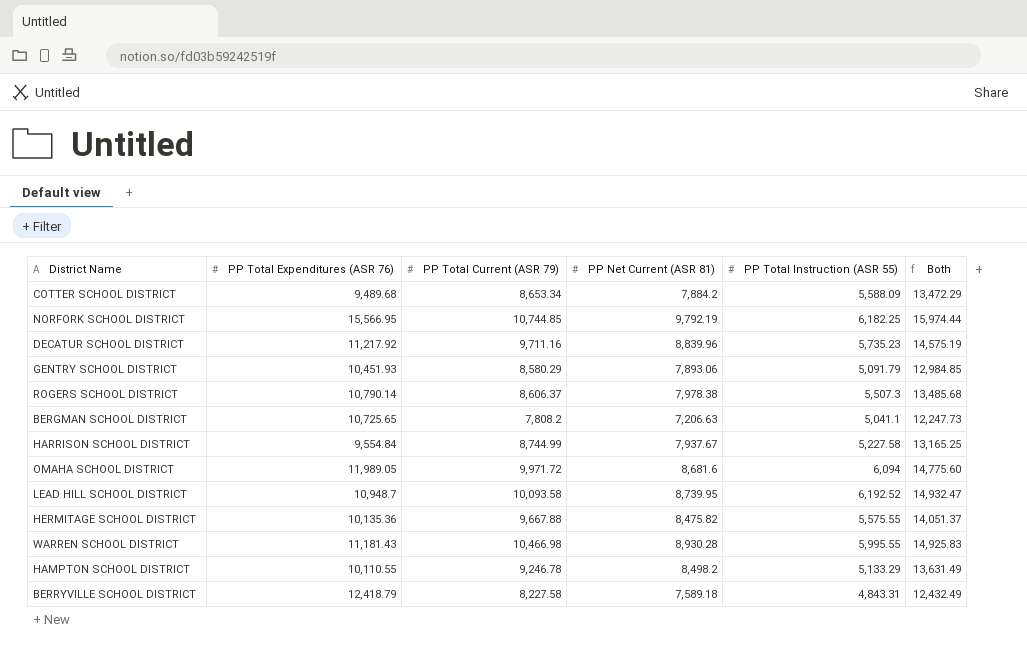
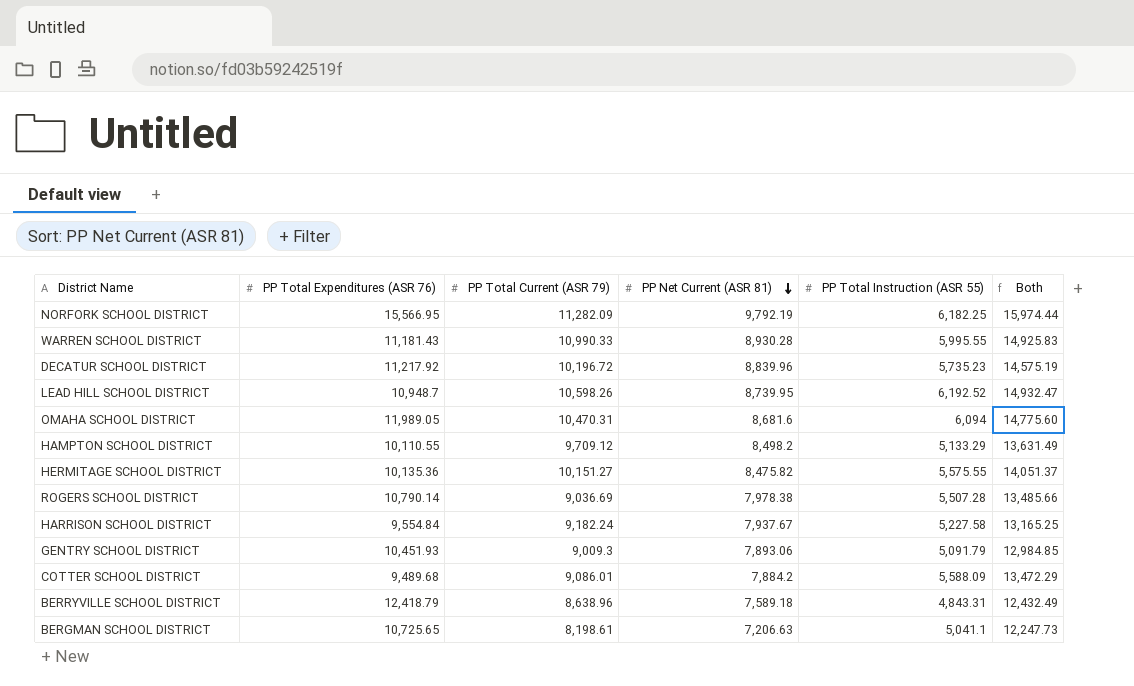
row order: none -> PP Net Current (ASR 81) descending
NORFORK SCHOOL DISTRICT | PP Total Current (ASR 79): 10,744.85 -> 11,282.09
WARREN SCHOOL DISTRICT | PP Total Current (ASR 79): 10,466.98 -> 10,990.33
DECATUR SCHOOL DISTRICT | PP Total Current (ASR 79): 9,711.16 -> 10,196.72
LEAD HILL SCHOOL DISTRICT | PP Total Current (ASR 79): 10,093.58 -> 10,598.26
OMAHA SCHOOL DISTRICT | PP Total Current (ASR 79): 9,971.72 -> 10,470.31
HAMPTON SCHOOL DISTRICT | PP Total Current (ASR 79): 9,246.78 -> 9,709.12
HERMITAGE SCHOOL DISTRICT | PP Total Current (ASR 79): 9,667.88 -> 10,151.27
ROGERS SCHOOL DISTRICT | PP Total Current (ASR 79): 8,606.37 -> 9,036.69
ROGERS SCHOOL DISTRICT | PP Total Instruction (ASR 55): 5,507.3 -> 5,507.28
ROGERS SCHOOL DISTRICT | Both: 13,485.68 -> 13,485.66
HARRISON SCHOOL DISTRICT | PP Total Current (ASR 79): 8,744.99 -> 9,182.24
GENTRY SCHOOL DISTRICT | PP Total Current (ASR 79): 8,580.29 -> 9,009.3
COTTER SCHOOL DISTRICT | PP Total Current (ASR 79): 8,653.34 -> 9,086.01
BERRYVILLE SCHOOL DISTRICT | PP Total Current (ASR 79): 8,227.58 -> 8,638.96
BERGMAN SCHOOL DISTRICT | PP Total Current (ASR 79): 7,808.2 -> 8,198.61

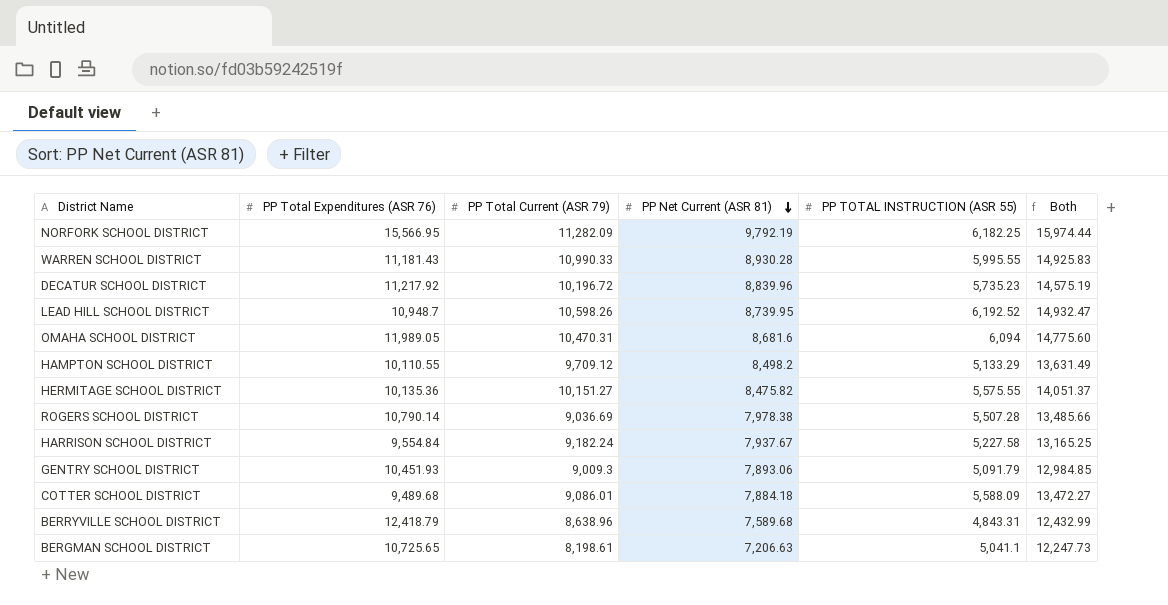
column name: PP Total Instruction (ASR 55) -> PP TOTAL INSTRUCTION (ASR 55)
COTTER SCHOOL DISTRICT | PP Net Current (ASR 81): 7,884.2 -> 7,884.18
COTTER SCHOOL DISTRICT | Both: 13,472.29 -> 13,472.27
BERRYVILLE SCHOOL DISTRICT | PP Net Current (ASR 81): 7,589.18 -> 7,589.68
BERRYVILLE SCHOOL DISTRICT | Both: 12,432.49 -> 12,432.99

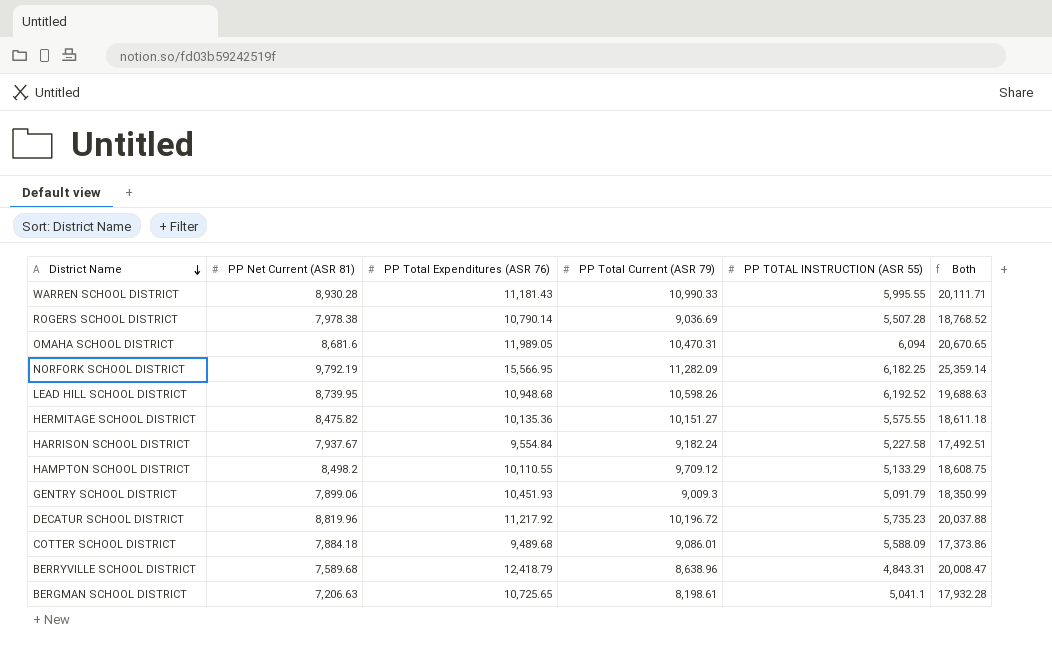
row order: PP Net Current (ASR 81) descending -> District Name descending
column PP Net Current (ASR 81) | position: 4 -> 2
column Both | formula: [PP Net Current (ASR 81)] + [PP TOTAL INSTRUCTION (ASR 55)] -> [PP Net Current (ASR 81)] + [PP Total Expenditures (ASR 76)]
LEAD HILL SCHOOL DISTRICT | PP Total Expenditures (ASR 76): 10,948.7 -> 10,948.68
GENTRY SCHOOL DISTRICT | PP Net Current (ASR 81): 7,893.06 -> 7,899.06
DECATUR SCHOOL DISTRICT | PP Net Current (ASR 81): 8,839.96 -> 8,819.96

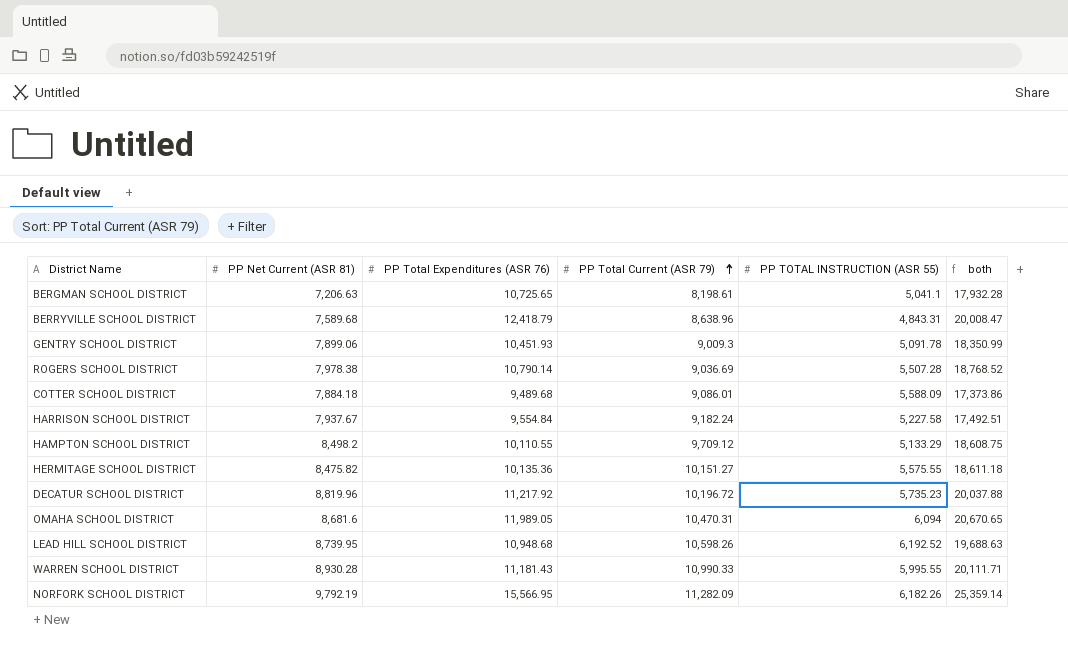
row order: District Name descending -> PP Total Current (ASR 79) ascending
column name: Both -> both
GENTRY SCHOOL DISTRICT | PP TOTAL INSTRUCTION (ASR 55): 5,091.79 -> 5,091.78
NORFORK SCHOOL DISTRICT | PP TOTAL INSTRUCTION (ASR 55): 6,182.25 -> 6,182.26

